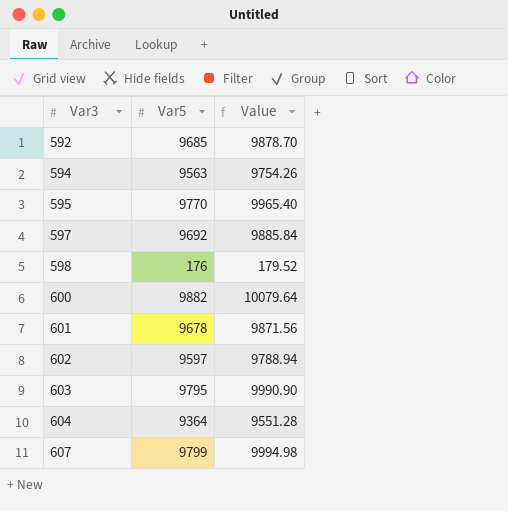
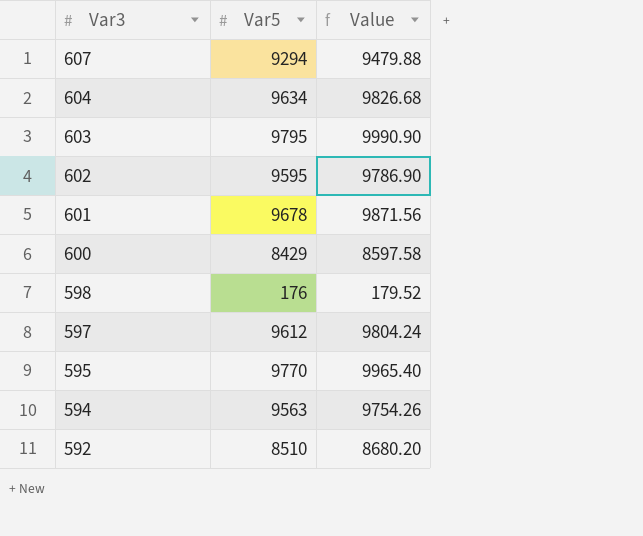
row order: Var3 ascending -> Var3 descending
607 | Var5: 9799 -> 9294
607 | Value: 9994.98 -> 9479.88
604 | Var5: 9364 -> 9634
604 | Value: 9551.28 -> 9826.68
602 | Var5: 9597 -> 9595
602 | Value: 9788.94 -> 9786.90
600 | Var5: 9882 -> 8429
600 | Value: 10079.64 -> 8597.58
597 | Var5: 9692 -> 9612
597 | Value: 9885.84 -> 9804.24
592 | Var5: 9685 -> 8510
592 | Value: 9878.70 -> 8680.20

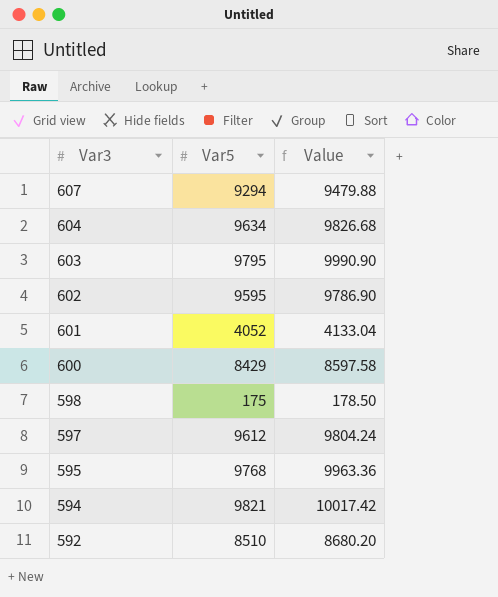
601 | Var5: 9678 -> 4052
601 | Value: 9871.56 -> 4133.04
598 | Var5: 176 -> 175
598 | Value: 179.52 -> 178.50
595 | Var5: 9770 -> 9768
595 | Value: 9965.40 -> 9963.36
594 | Var5: 9563 -> 9821
594 | Value: 9754.26 -> 10017.42

